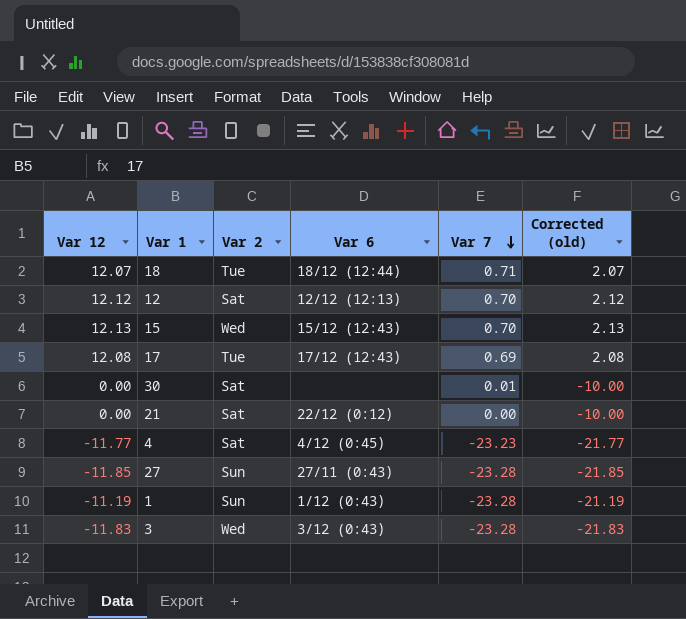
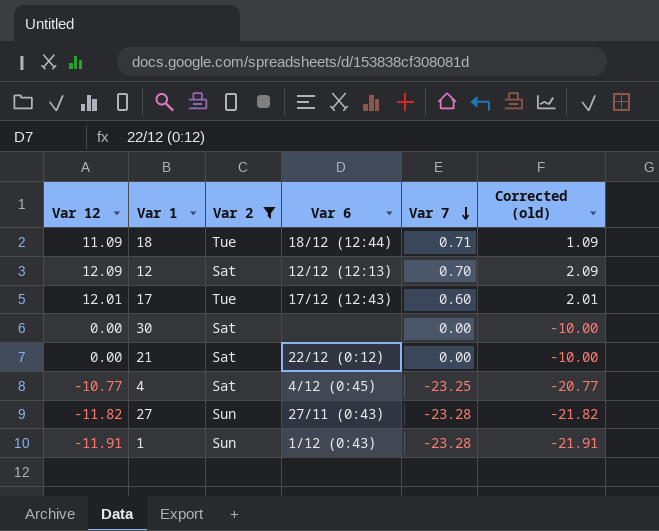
filter: none -> Var 2 != Wed
18 | Var 12: 12.07 -> 11.09
18 | Corrected (old): 2.07 -> 1.09
12 | Var 12: 12.12 -> 12.09
12 | Corrected (old): 2.12 -> 2.09
17 | Var 12: 12.08 -> 12.01
17 | Var 7: 0.69 -> 0.60
17 | Corrected (old): 2.08 -> 2.01
30 | Var 7: 0.01 -> 0.00
4 | Var 12: -11.77 -> -10.77
4 | Var 7: -23.23 -> -23.25
4 | Corrected (old): -21.77 -> -20.77
27 | Var 12: -11.85 -> -11.82
27 | Corrected (old): -21.85 -> -21.82
1 | Var 12: -11.19 -> -11.91
1 | Corrected (old): -21.19 -> -21.91

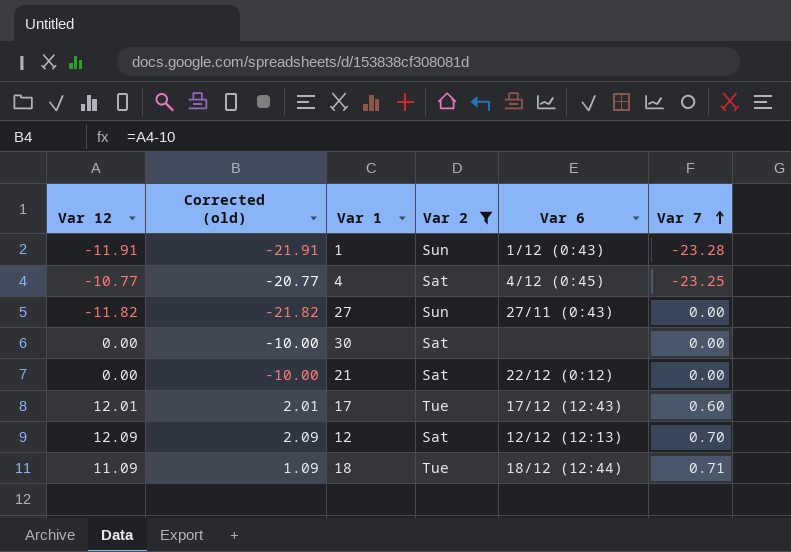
row order: Var 7 descending -> Var 7 ascending
column Corrected (old) | position: 6 -> 2
27 | Var 7: -23.28 -> 0.00

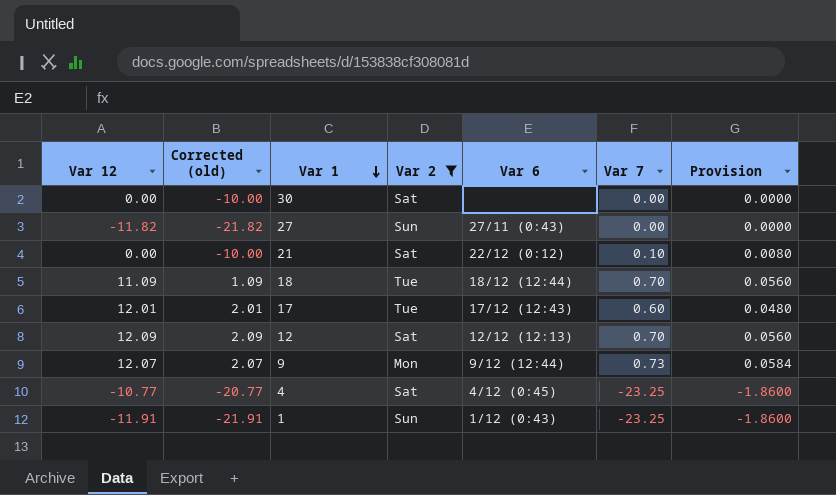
row order: Var 7 ascending -> Var 1 descending
column Provision | formula: none -> [Var 7] * 0.08
21 | Var 7: 0.00 -> 0.10
18 | Var 7: 0.71 -> 0.70
row 9: none -> 12.07 | 2.07 | Mon | 9/12 (12:44) | 0.73 | 0.0584
1 | Var 7: -23.28 -> -23.25

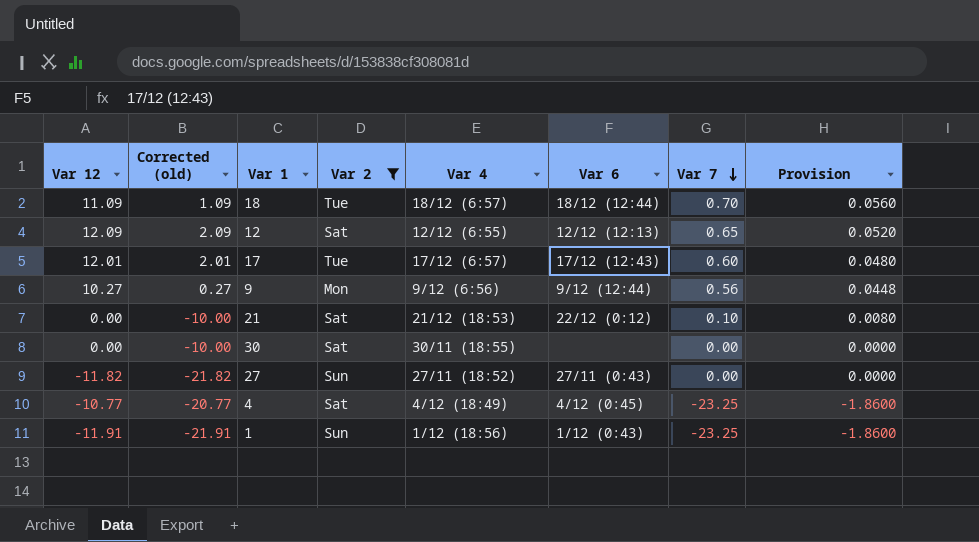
row order: Var 1 descending -> Var 7 descending
column Var 4 | position: none -> 5
12 | Var 7: 0.70 -> 0.65
12 | Provision: 0.0560 -> 0.0520
9 | Var 12: 12.07 -> 10.27
9 | Corrected (old): 2.07 -> 0.27
9 | Var 7: 0.73 -> 0.56
9 | Provision: 0.0584 -> 0.0448

